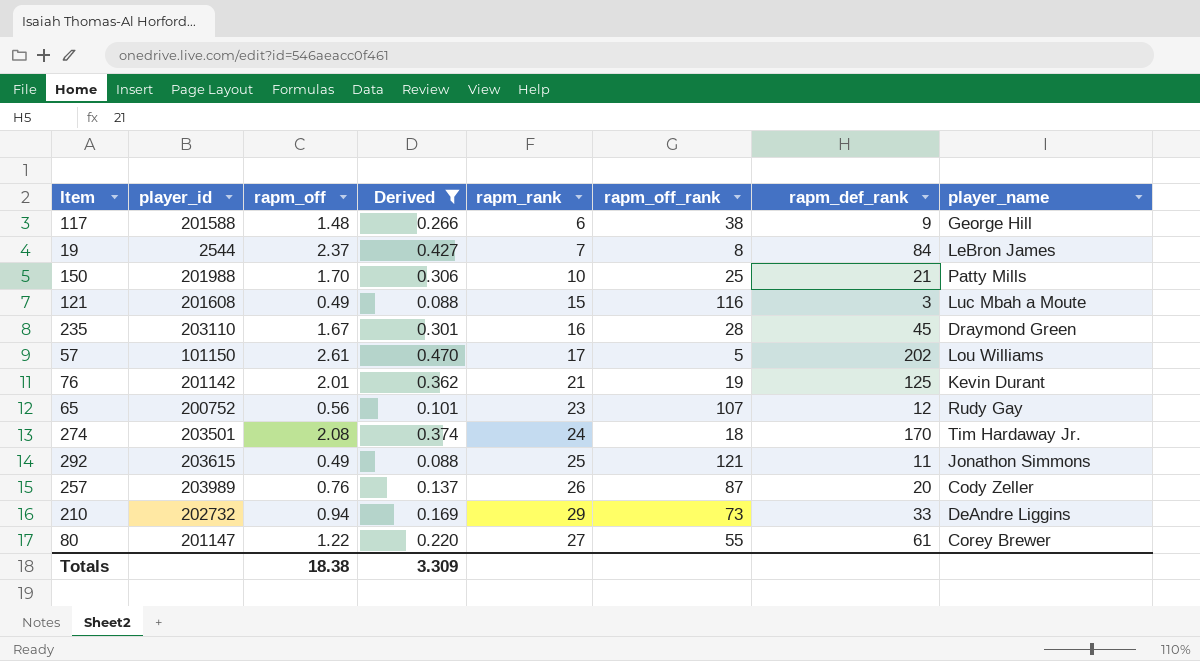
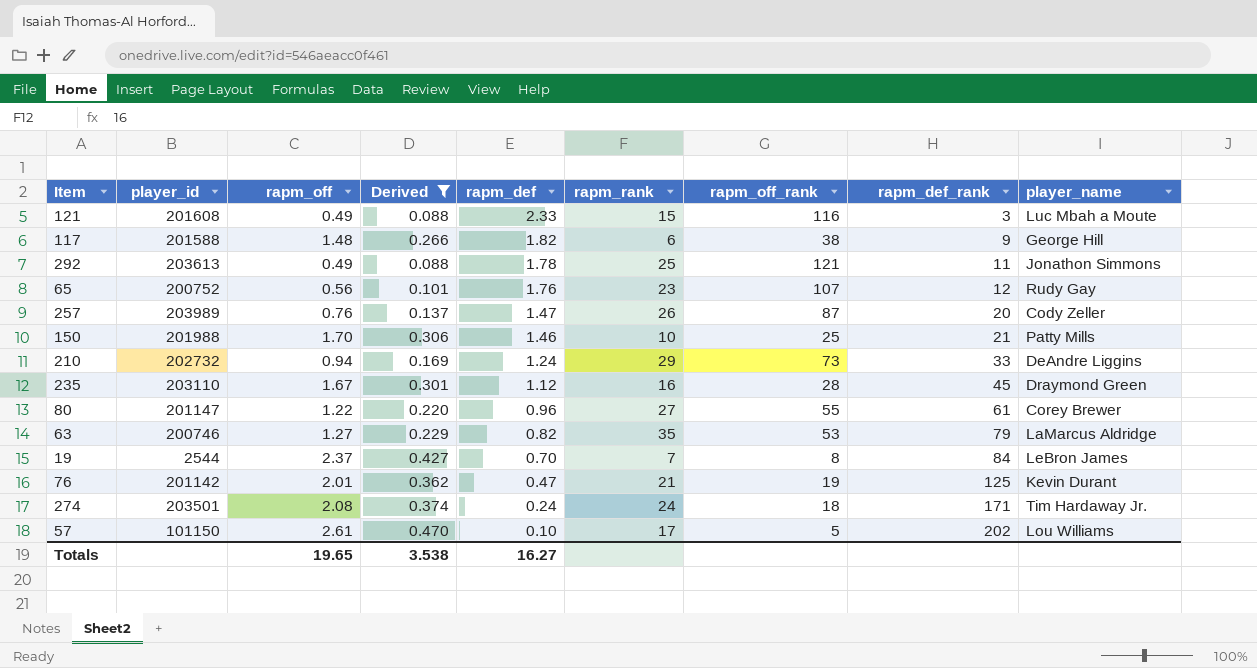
row order: none -> rapm_def descending
column rapm_def | position: none -> 5
292 | player_id: 203615 -> 203613
row 63: none -> 200746 | 1.27 | 0.229 | 0.82 | 35 | 53 | 79 | LaMarcus Aldridge
274 | rapm_def_rank: 170 -> 171
Totals | rapm_off: 18.38 -> 19.65
Totals | Derived: 3.309 -> 3.538

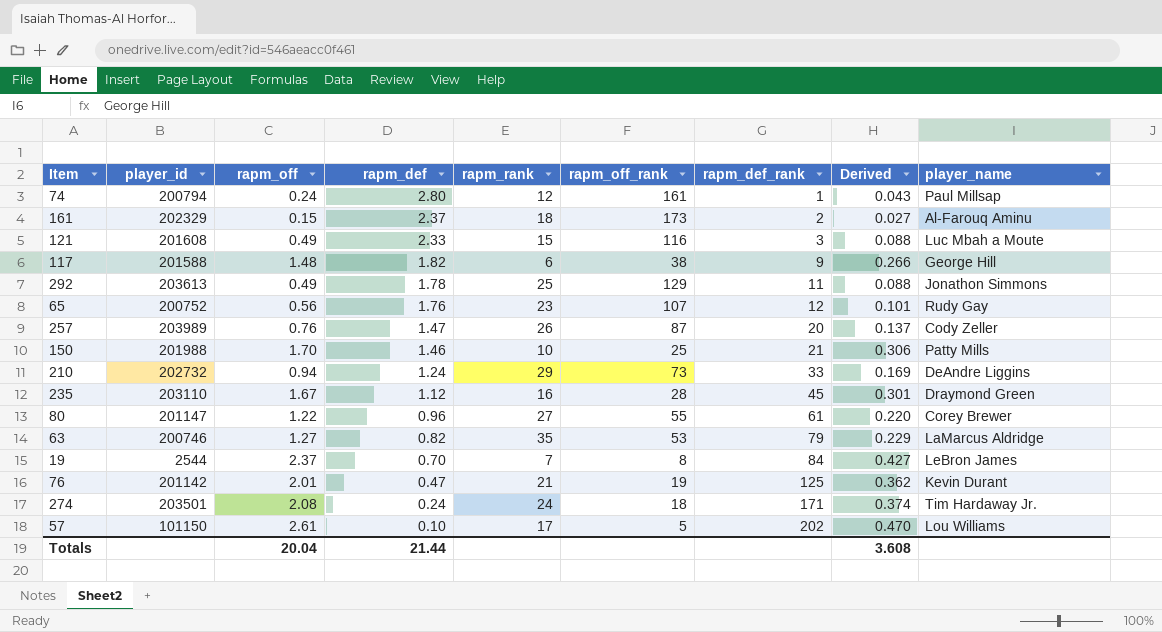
filter: Derived >= 0.088 -> none
column Derived | position: 4 -> 8
292 | rapm_off_rank: 121 -> 129
Totals | rapm_off: 19.65 -> 20.04
Totals | rapm_def: 16.27 -> 21.44
Totals | Derived: 3.538 -> 3.608

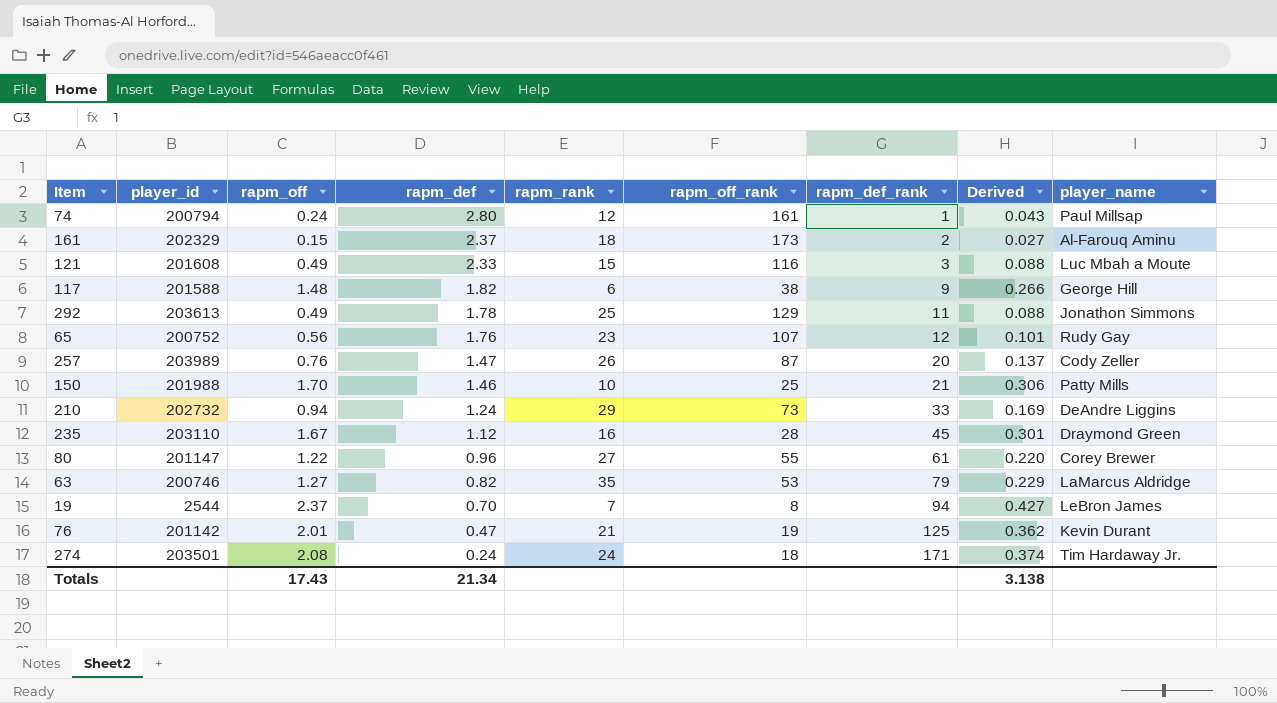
row 57: 101150 | 2.61 | 0.10 | 17 | 5 | 202 | 0.470 | Lou Williams -> none
19 | rapm_def_rank: 84 -> 94
Totals | rapm_off: 20.04 -> 17.43
Totals | rapm_def: 21.44 -> 21.34
Totals | Derived: 3.608 -> 3.138

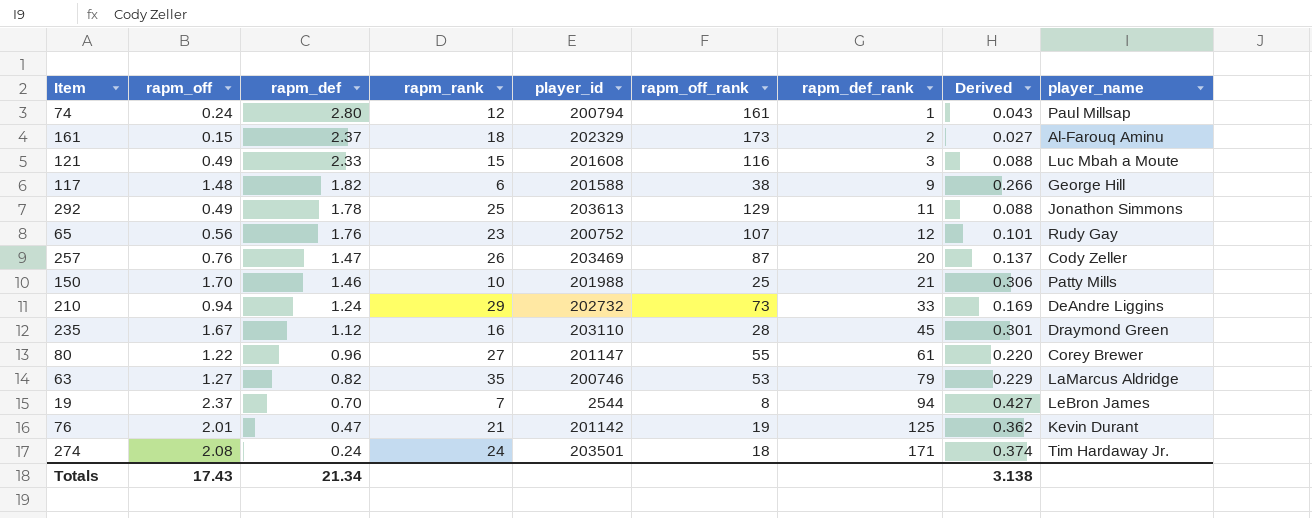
column player_id | position: 2 -> 5
257 | player_id: 203989 -> 203469

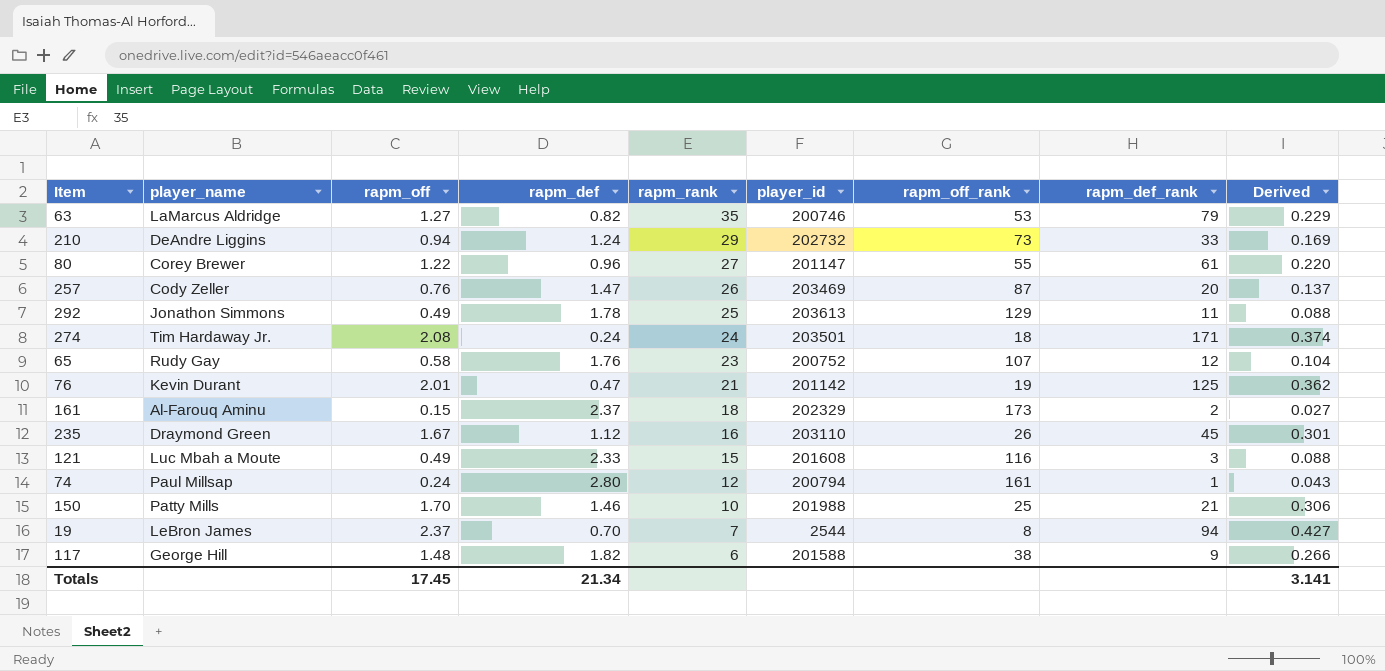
row order: rapm_def descending -> rapm_rank descending
column player_name | position: 9 -> 2
65 | rapm_off: 0.56 -> 0.58
65 | Derived: 0.101 -> 0.104
235 | rapm_off_rank: 28 -> 26
Totals | rapm_off: 17.43 -> 17.45
Totals | Derived: 3.138 -> 3.141

